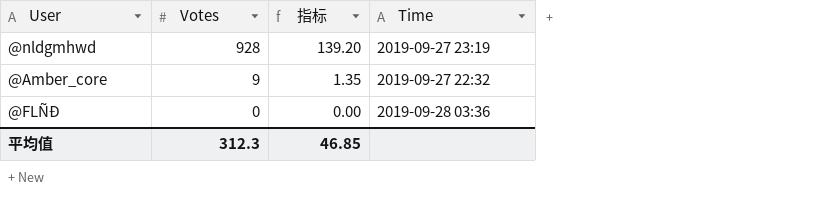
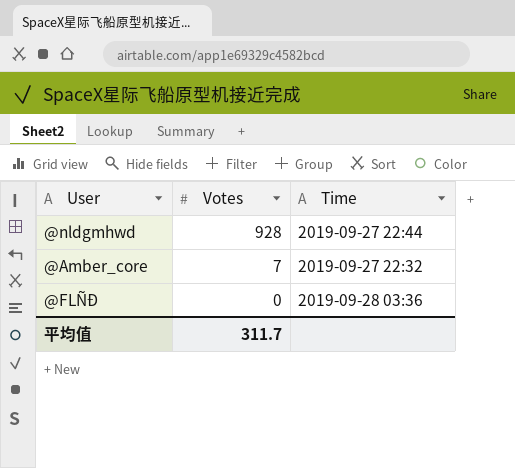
column 指标 | formula: [Votes] * 0.15 -> none
@nldgmhwd | Time: 2019-09-27 23:19 -> 2019-09-27 22:44
@Amber_core | Votes: 9 -> 7
平均值 | Votes: 312.3 -> 311.7

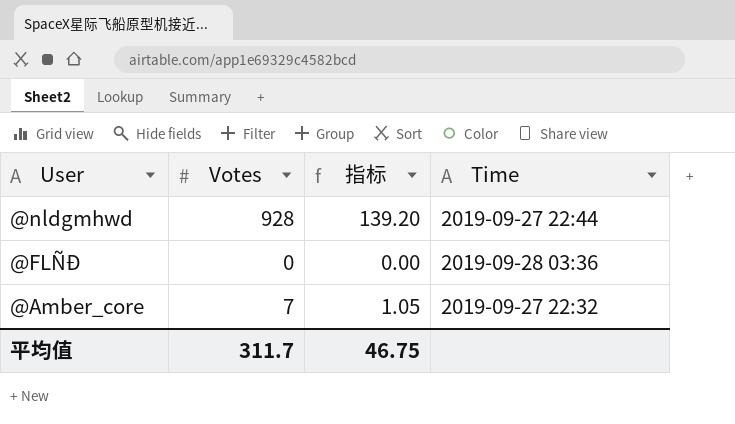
row order: Votes descending -> User descending
column 指标 | formula: none -> [Votes] * 0.15

